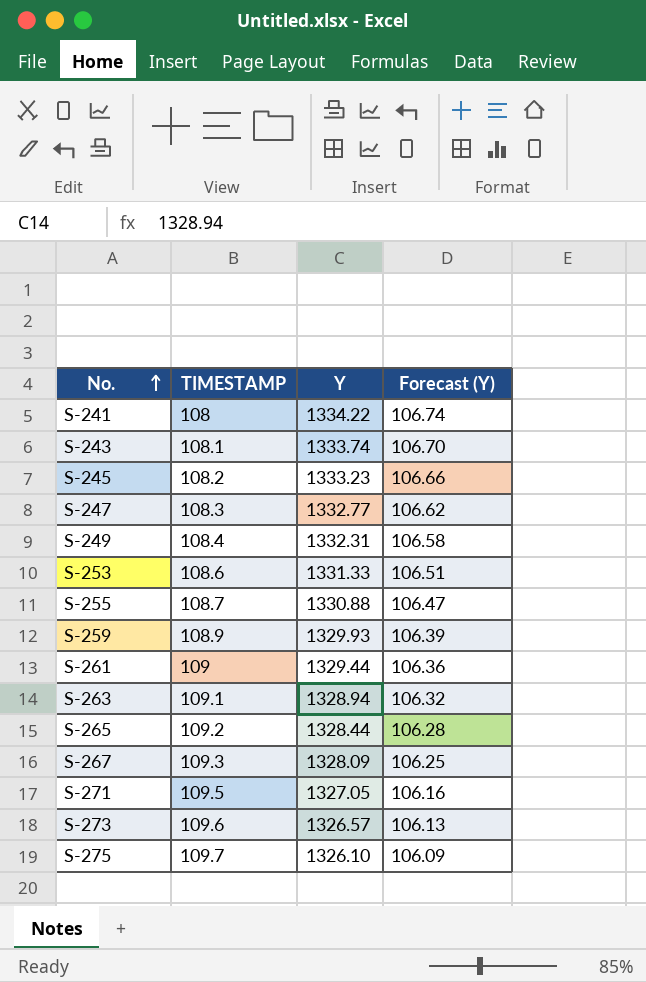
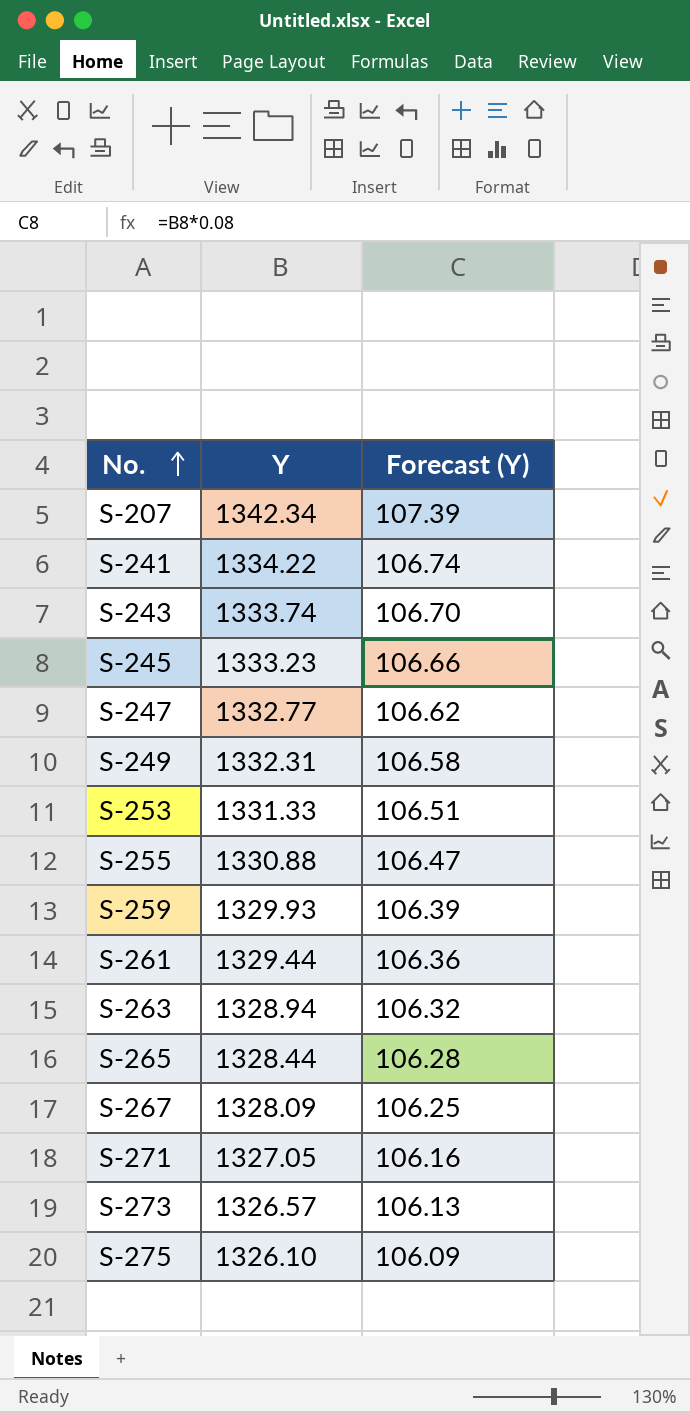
column TIMESTAMP | position: 2 -> none
row S-207: none -> 1342.34 | 107.39

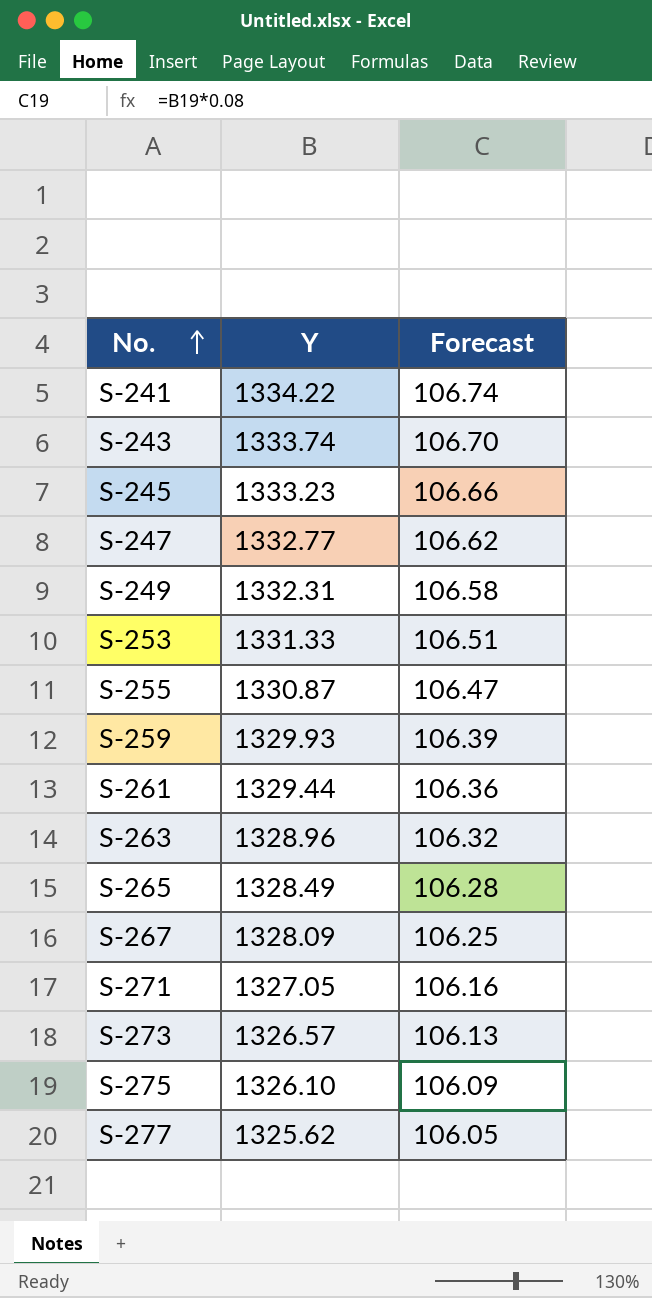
column name: Forecast (Y) -> Forecast
row S-207: 1342.34 | 107.39 -> none
S-255 | Y: 1330.88 -> 1330.87
S-263 | Y: 1328.94 -> 1328.96
S-265 | Y: 1328.44 -> 1328.49
row S-277: none -> 1325.62 | 106.05

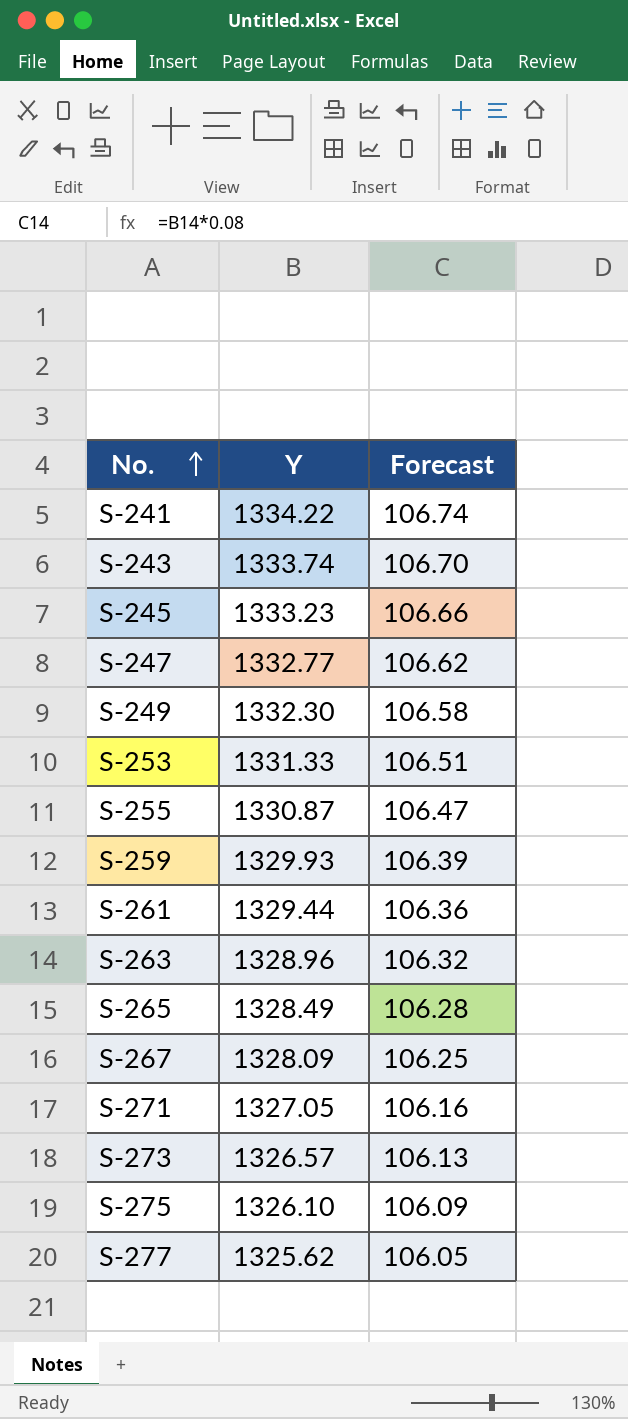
S-249 | Y: 1332.31 -> 1332.30

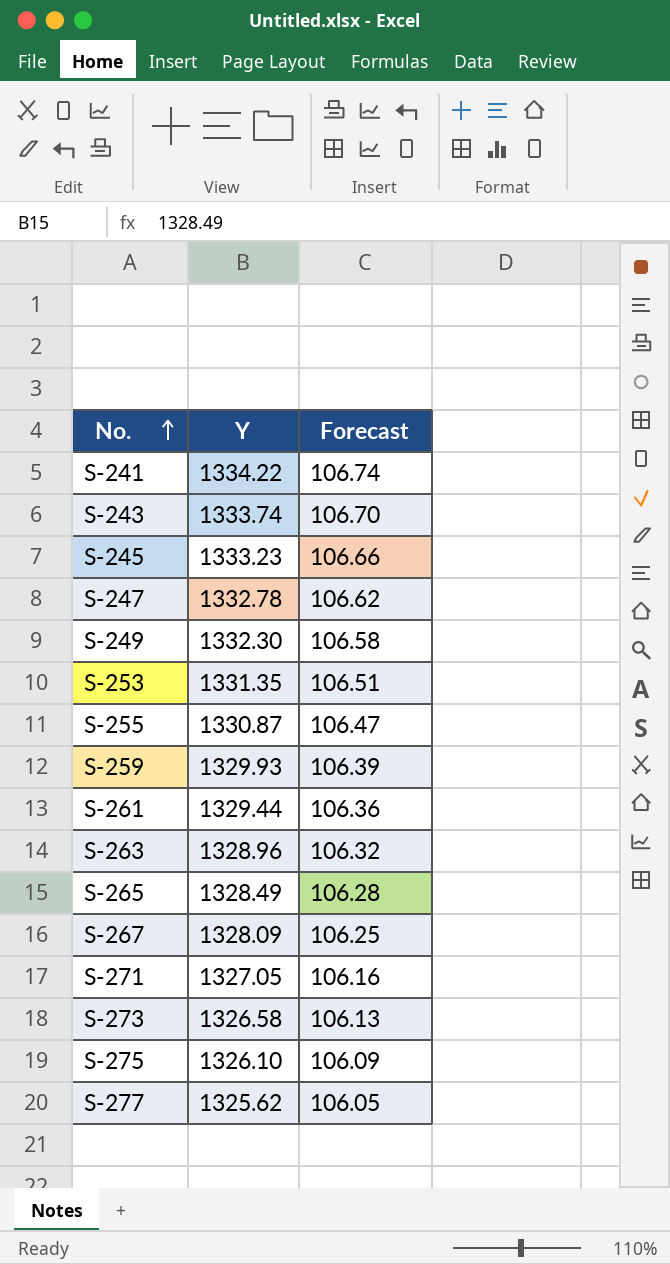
S-247 | Y: 1332.77 -> 1332.78
S-253 | Y: 1331.33 -> 1331.35
S-273 | Y: 1326.57 -> 1326.58

